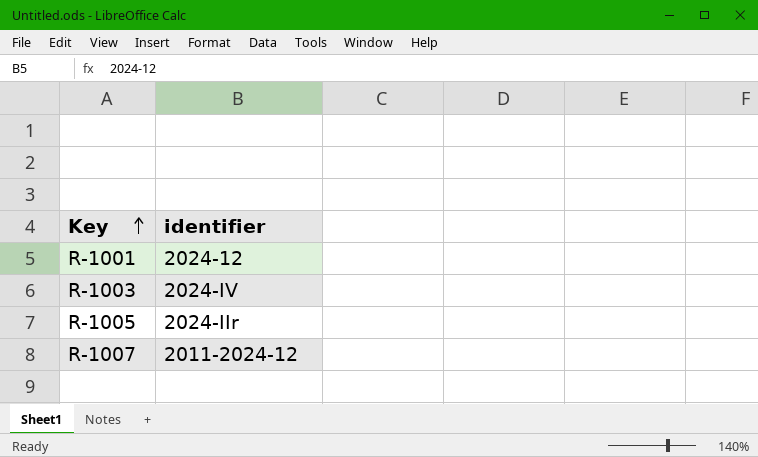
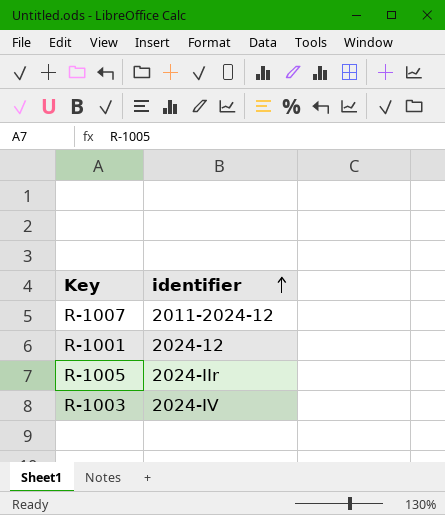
row order: Key ascending -> identifier ascending

